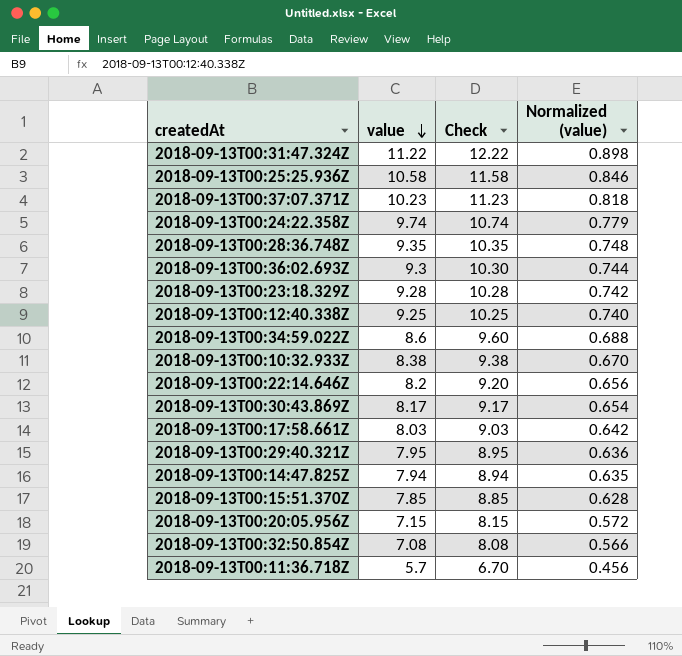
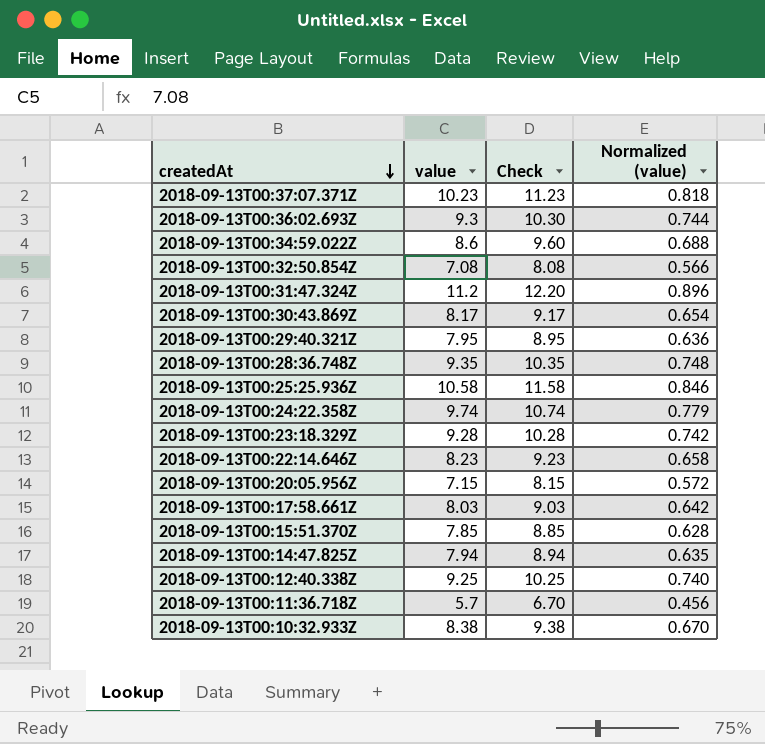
row order: value descending -> createdAt descending
2018-09-13T00:31:47.324Z | value: 11.22 -> 11.2
2018-09-13T00:31:47.324Z | Check: 12.22 -> 12.20
2018-09-13T00:31:47.324Z | Normalized (value): 0.898 -> 0.896
2018-09-13T00:22:14.646Z | value: 8.2 -> 8.23
2018-09-13T00:22:14.646Z | Check: 9.20 -> 9.23
2018-09-13T00:22:14.646Z | Normalized (value): 0.656 -> 0.658

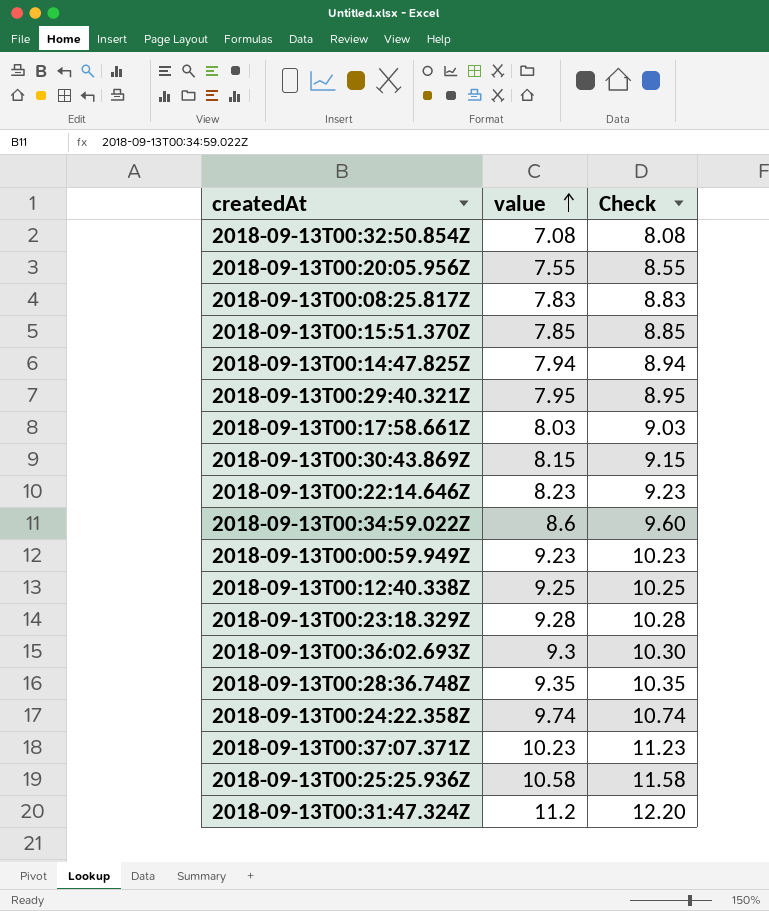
row order: createdAt descending -> value ascending
column Normalized (value) | formula: [value] * 0.08 -> none
row 2018-09-13T00:11:36.718Z: 5.7 | 6.70 | 0.456 -> none
row 2018-09-13T00:10:32.933Z: 8.38 | 9.38 | 0.670 -> none
2018-09-13T00:20:05.956Z | value: 7.15 -> 7.55
2018-09-13T00:20:05.956Z | Check: 8.15 -> 8.55
row 2018-09-13T00:08:25.817Z: none -> 7.83 | 8.83
2018-09-13T00:30:43.869Z | value: 8.17 -> 8.15
2018-09-13T00:30:43.869Z | Check: 9.17 -> 9.15
row 2018-09-13T00:00:59.949Z: none -> 9.23 | 10.23

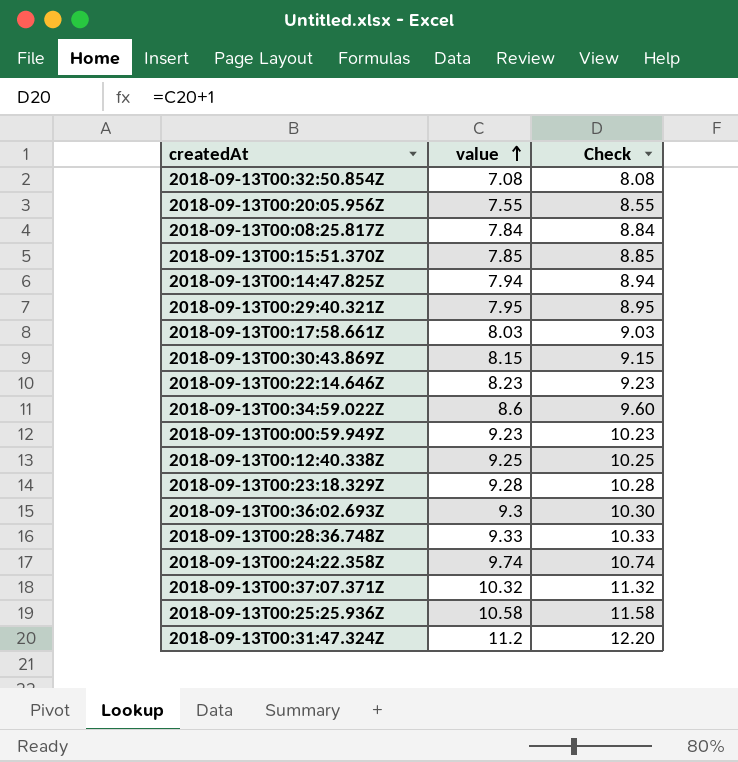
2018-09-13T00:08:25.817Z | value: 7.83 -> 7.84
2018-09-13T00:08:25.817Z | Check: 8.83 -> 8.84
2018-09-13T00:28:36.748Z | value: 9.35 -> 9.33
2018-09-13T00:28:36.748Z | Check: 10.35 -> 10.33
2018-09-13T00:37:07.371Z | value: 10.23 -> 10.32
2018-09-13T00:37:07.371Z | Check: 11.23 -> 11.32

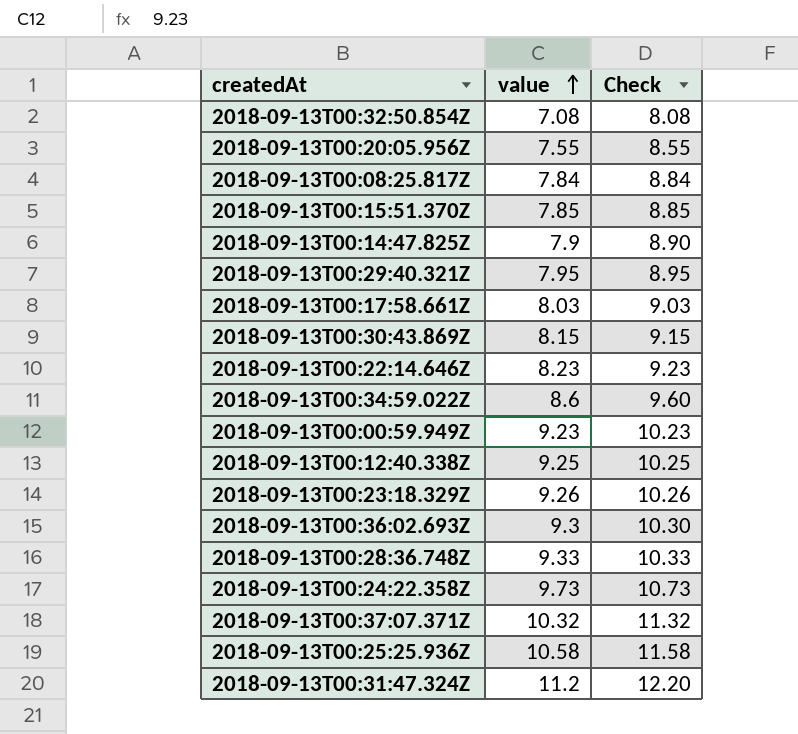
2018-09-13T00:14:47.825Z | value: 7.94 -> 7.9
2018-09-13T00:14:47.825Z | Check: 8.94 -> 8.90
2018-09-13T00:23:18.329Z | value: 9.28 -> 9.26
2018-09-13T00:23:18.329Z | Check: 10.28 -> 10.26
2018-09-13T00:24:22.358Z | value: 9.74 -> 9.73
2018-09-13T00:24:22.358Z | Check: 10.74 -> 10.73

